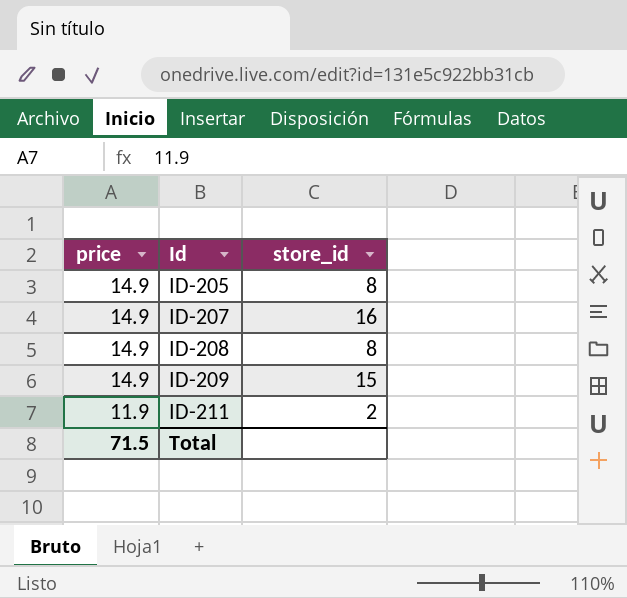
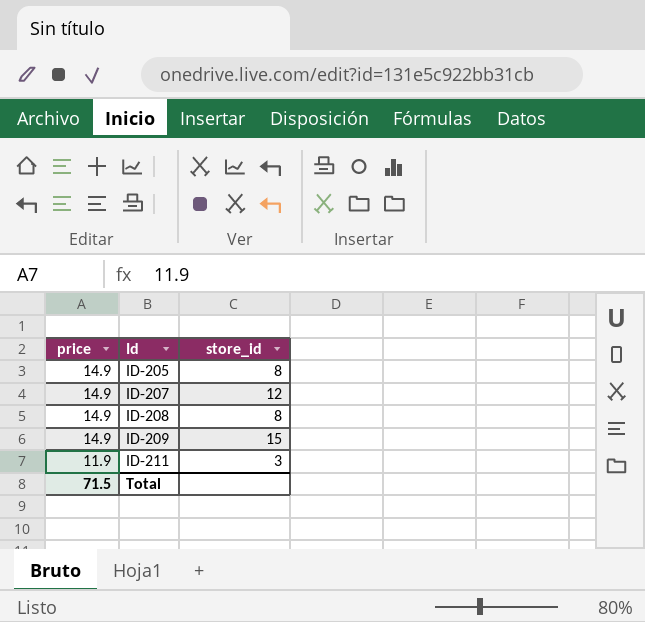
ID-207 | store_id: 16 -> 12
ID-211 | store_id: 2 -> 3

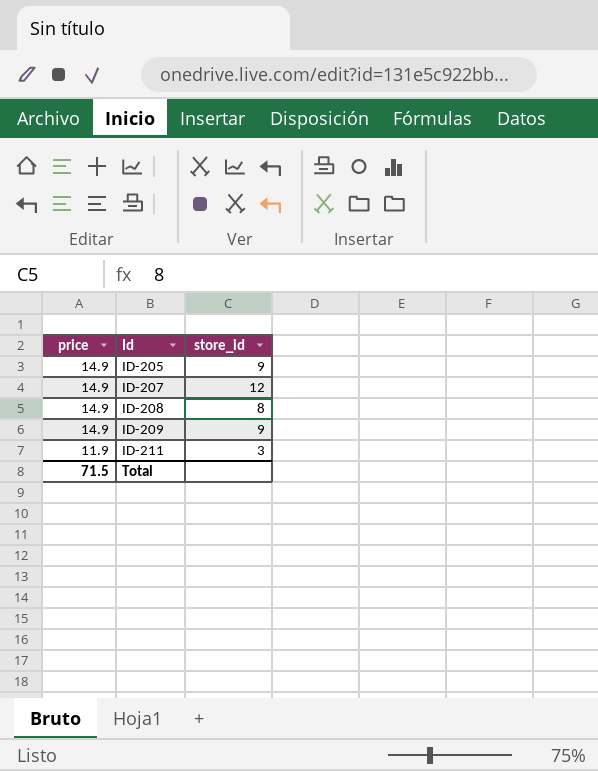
ID-205 | store_id: 8 -> 9
ID-209 | store_id: 15 -> 9

